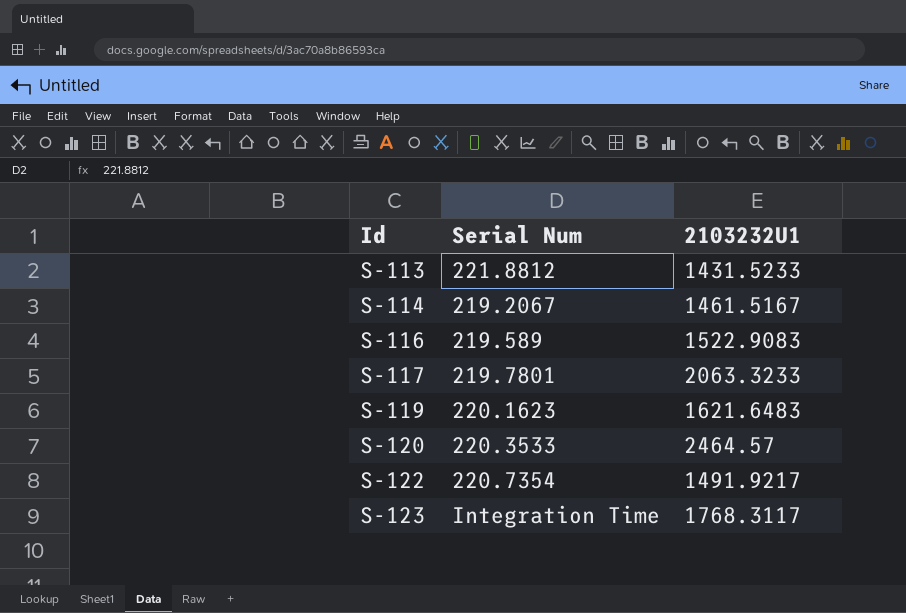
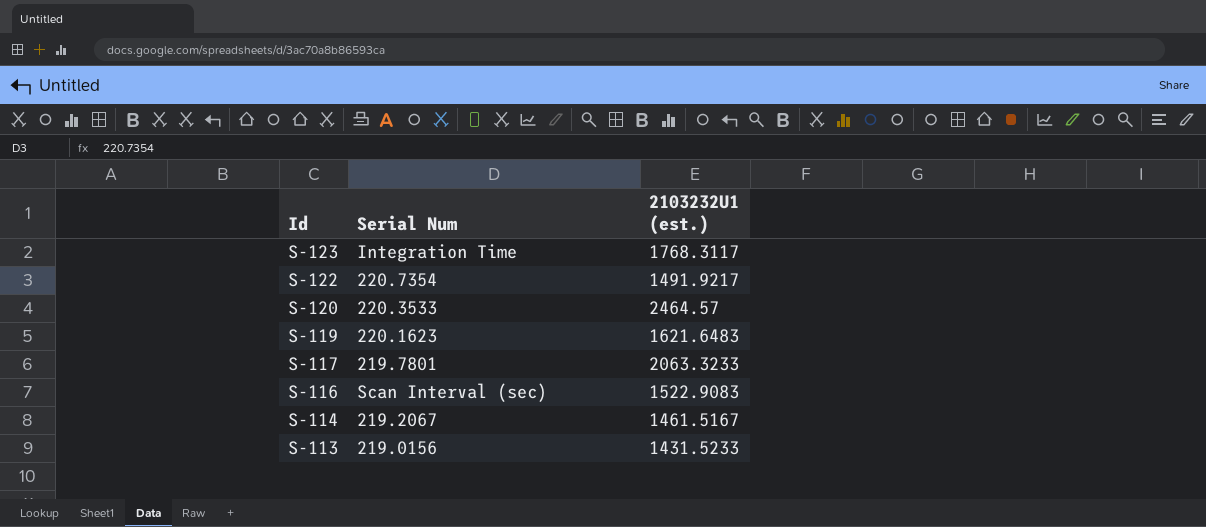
row order: Id ascending -> Id descending
column name: 2103232U1 -> 2103232U1 (est.)
S-116 | Serial Num: 219.589 -> Scan Interval (sec)
S-113 | Serial Num: 221.8812 -> 219.0156

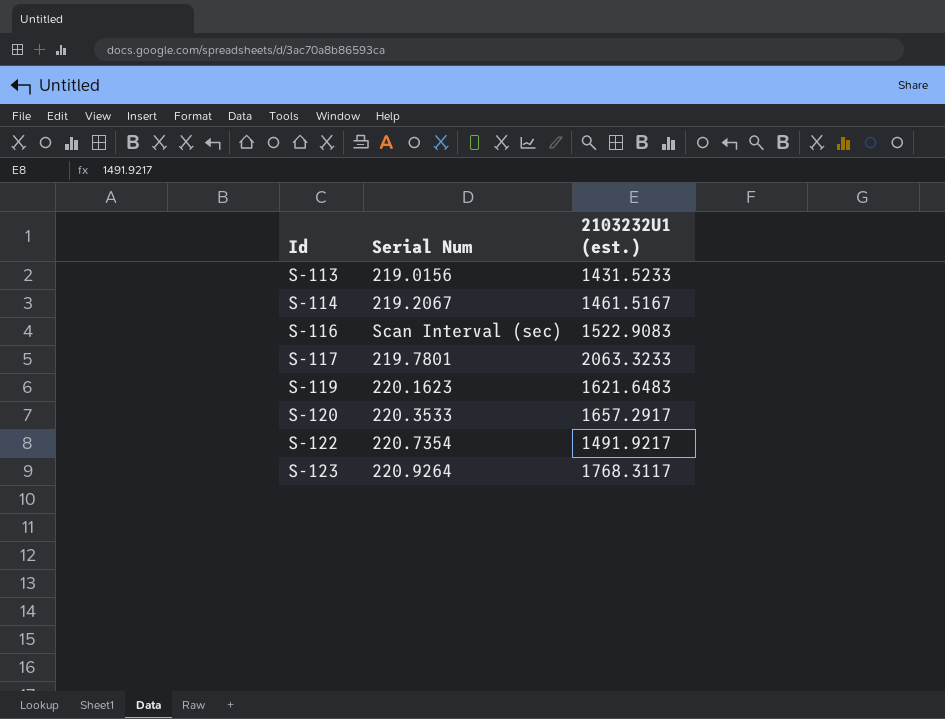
row order: Id descending -> Id ascending
S-120 | 2103232U1 (est.): 2464.57 -> 1657.2917
S-123 | Serial Num: Integration Time -> 220.9264

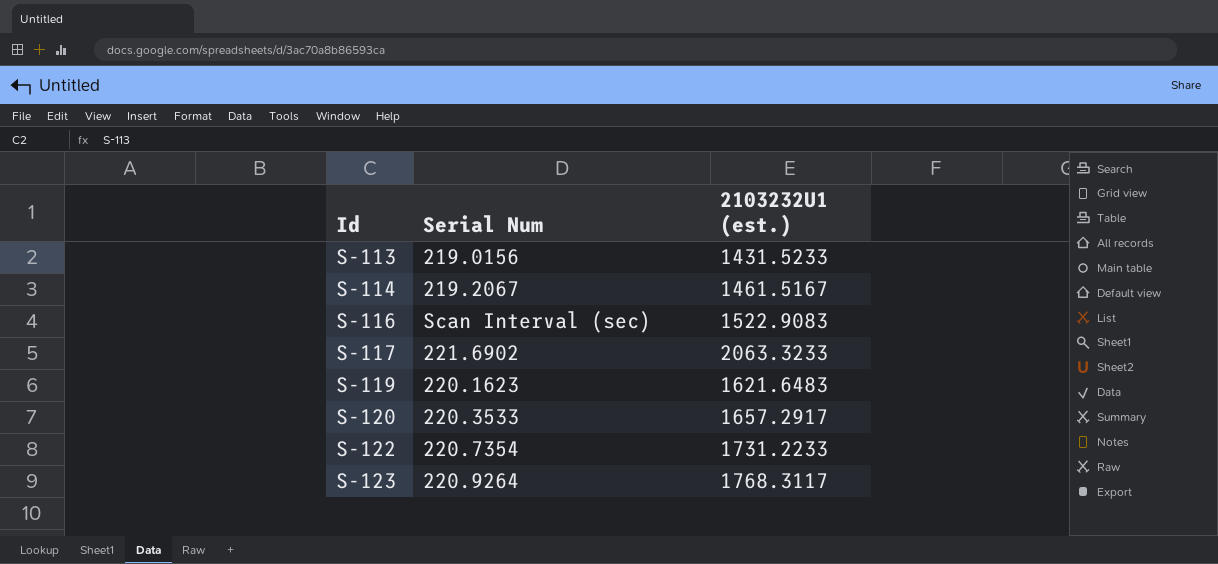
S-117 | Serial Num: 219.7801 -> 221.6902
S-122 | 2103232U1 (est.): 1491.9217 -> 1731.2233

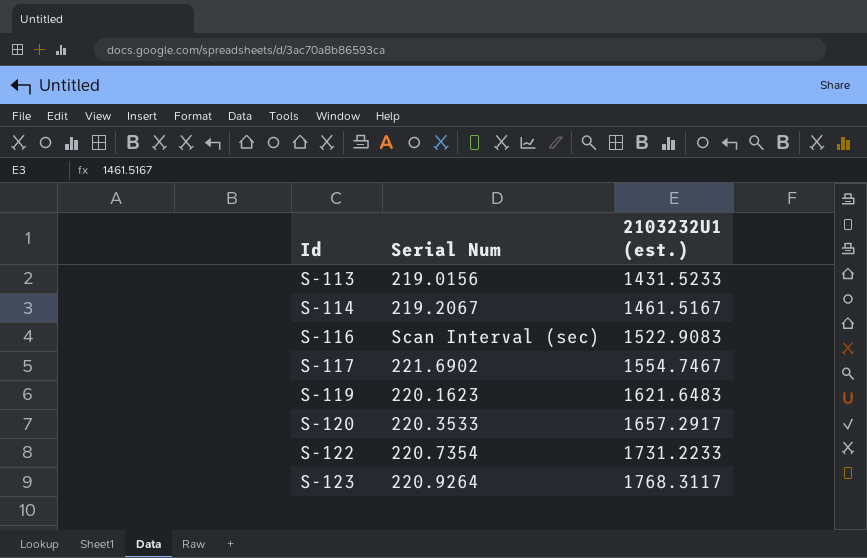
S-117 | 2103232U1 (est.): 2063.3233 -> 1554.7467

